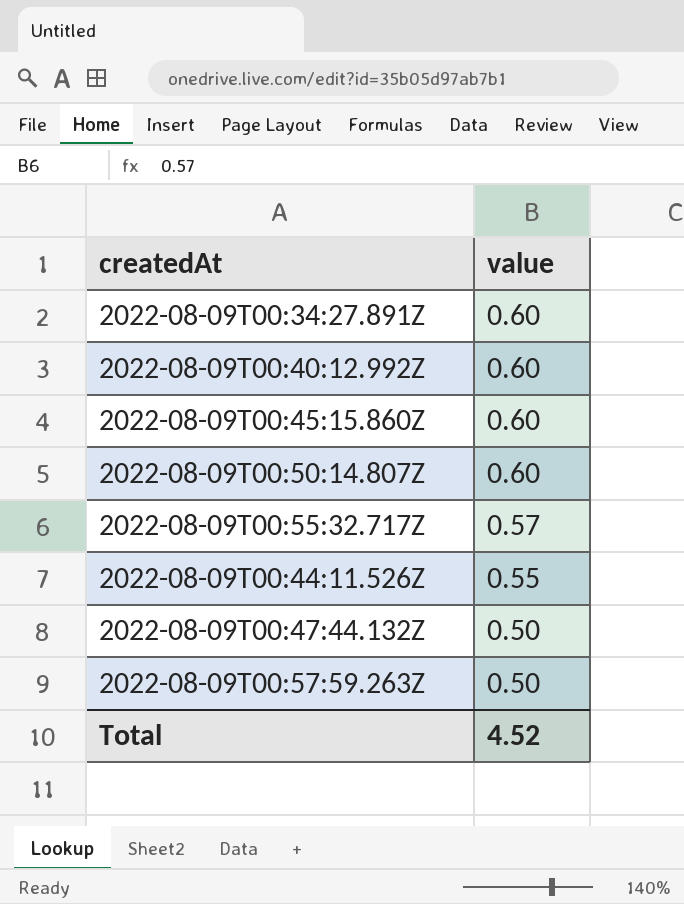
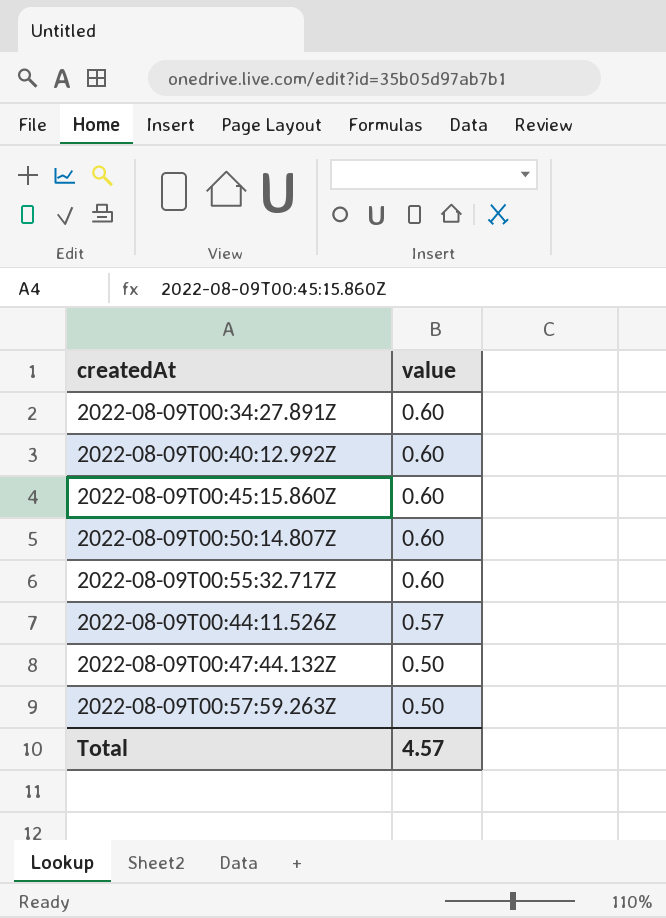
2022-08-09T00:55:32.717Z | value: 0.57 -> 0.60
2022-08-09T00:44:11.526Z | value: 0.55 -> 0.57
Total | value: 4.52 -> 4.57

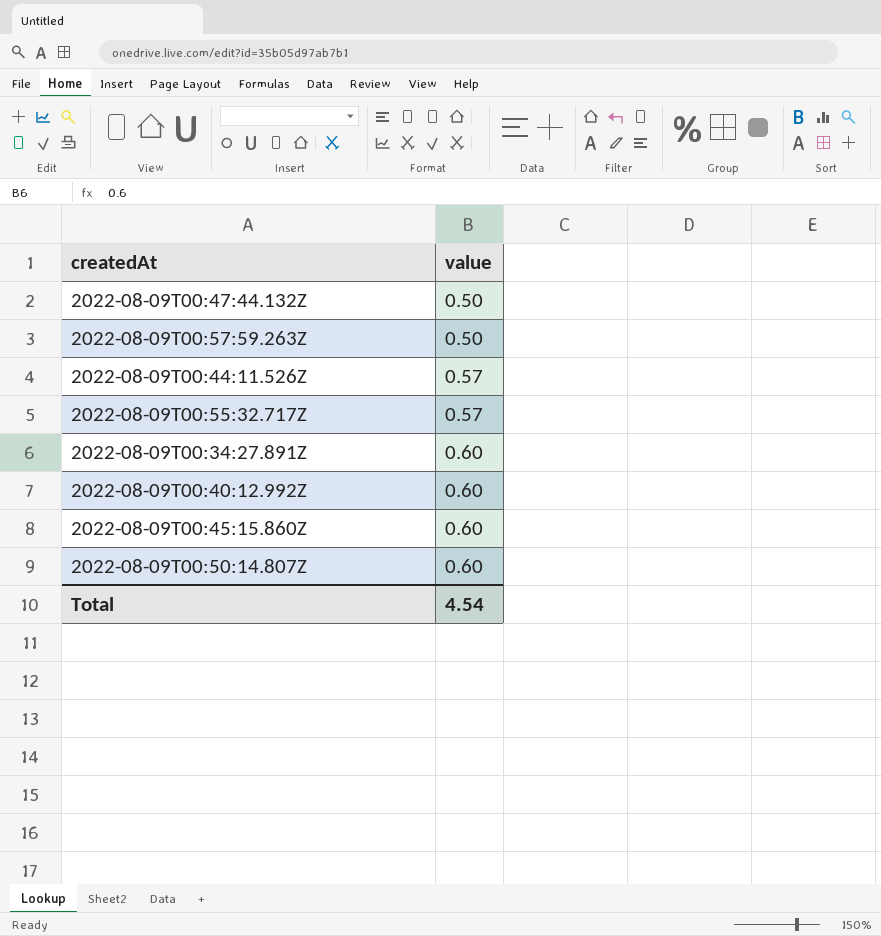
row order: value descending -> value ascending
2022-08-09T00:55:32.717Z | value: 0.60 -> 0.57
Total | value: 4.57 -> 4.54

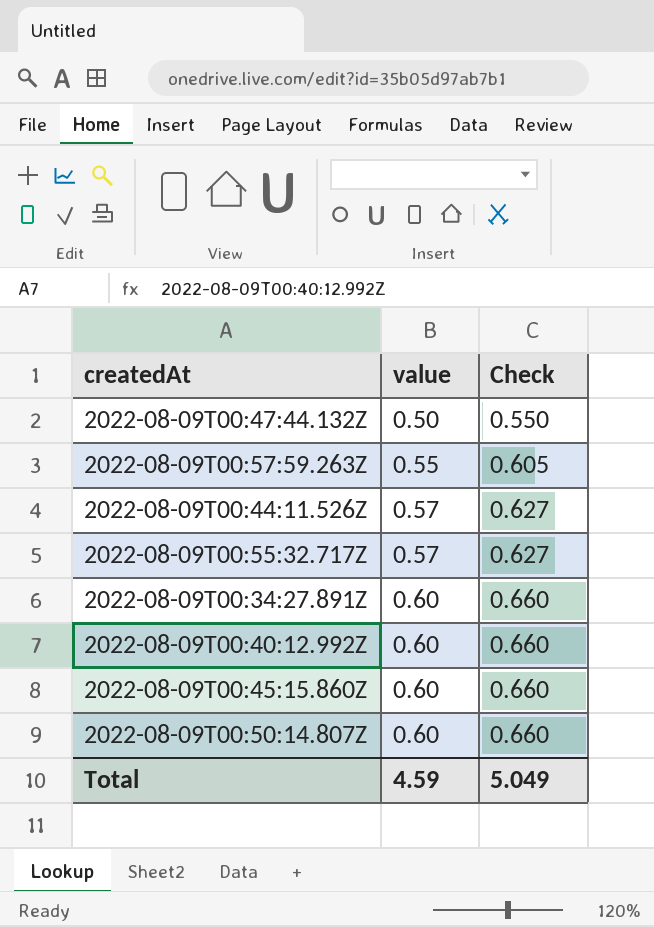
column Check | formula: none -> [value] * 1.1
2022-08-09T00:57:59.263Z | value: 0.50 -> 0.55
Total | value: 4.54 -> 4.59

